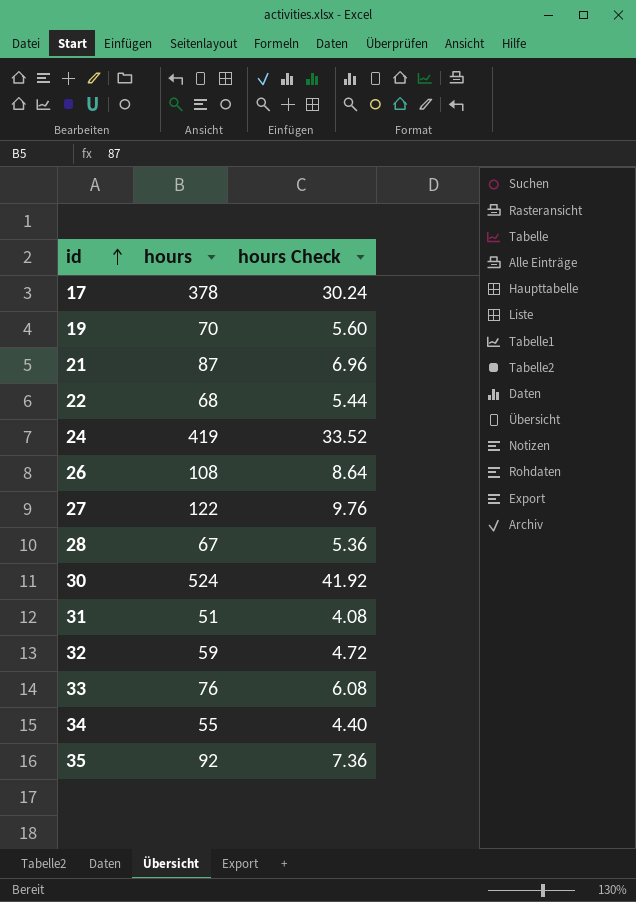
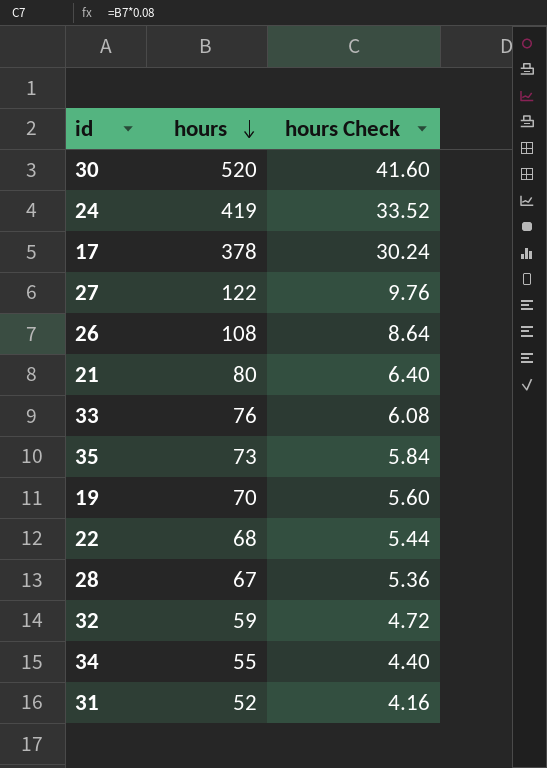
row order: id ascending -> hours descending
30 | hours: 524 -> 520
30 | hours Check: 41.92 -> 41.60
21 | hours: 87 -> 80
21 | hours Check: 6.96 -> 6.40
35 | hours: 92 -> 73
35 | hours Check: 7.36 -> 5.84
31 | hours: 51 -> 52
31 | hours Check: 4.08 -> 4.16

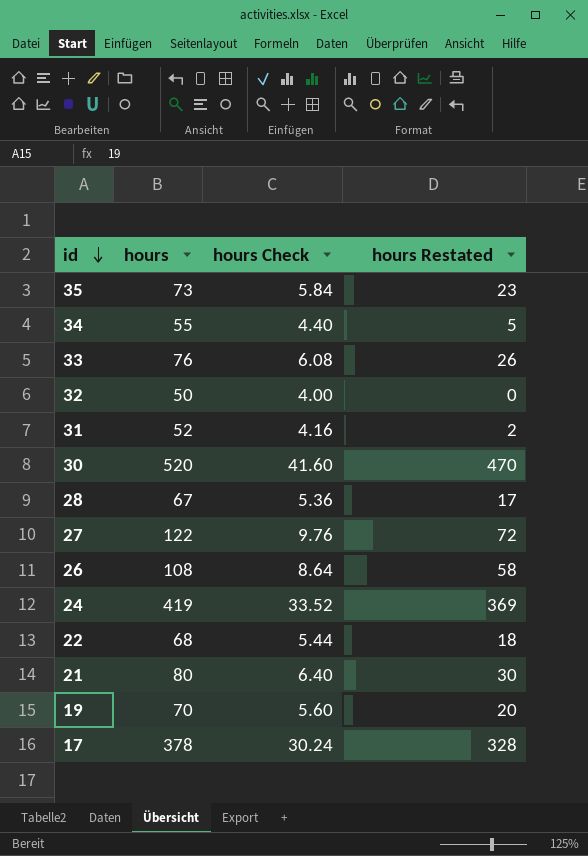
row order: hours descending -> id descending
column hours Restated | formula: none -> [hours] - 50
32 | hours: 59 -> 50
32 | hours Check: 4.72 -> 4.00

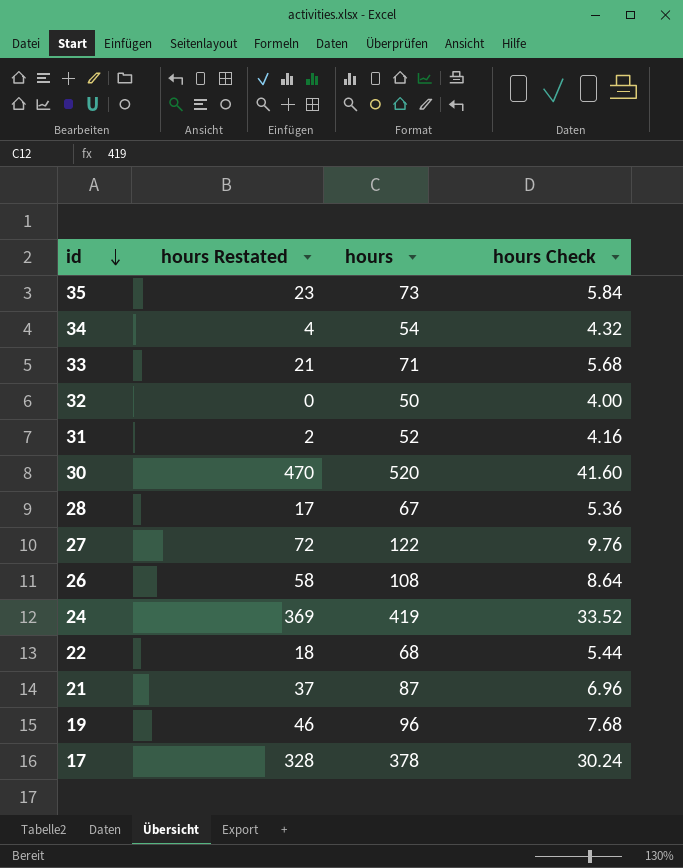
column hours Restated | position: 4 -> 2
34 | hours Restated: 5 -> 4
34 | hours: 55 -> 54
34 | hours Check: 4.40 -> 4.32
33 | hours Restated: 26 -> 21
33 | hours: 76 -> 71
33 | hours Check: 6.08 -> 5.68
21 | hours Restated: 30 -> 37
21 | hours: 80 -> 87
21 | hours Check: 6.40 -> 6.96
19 | hours Restated: 20 -> 46
19 | hours: 70 -> 96
19 | hours Check: 5.60 -> 7.68

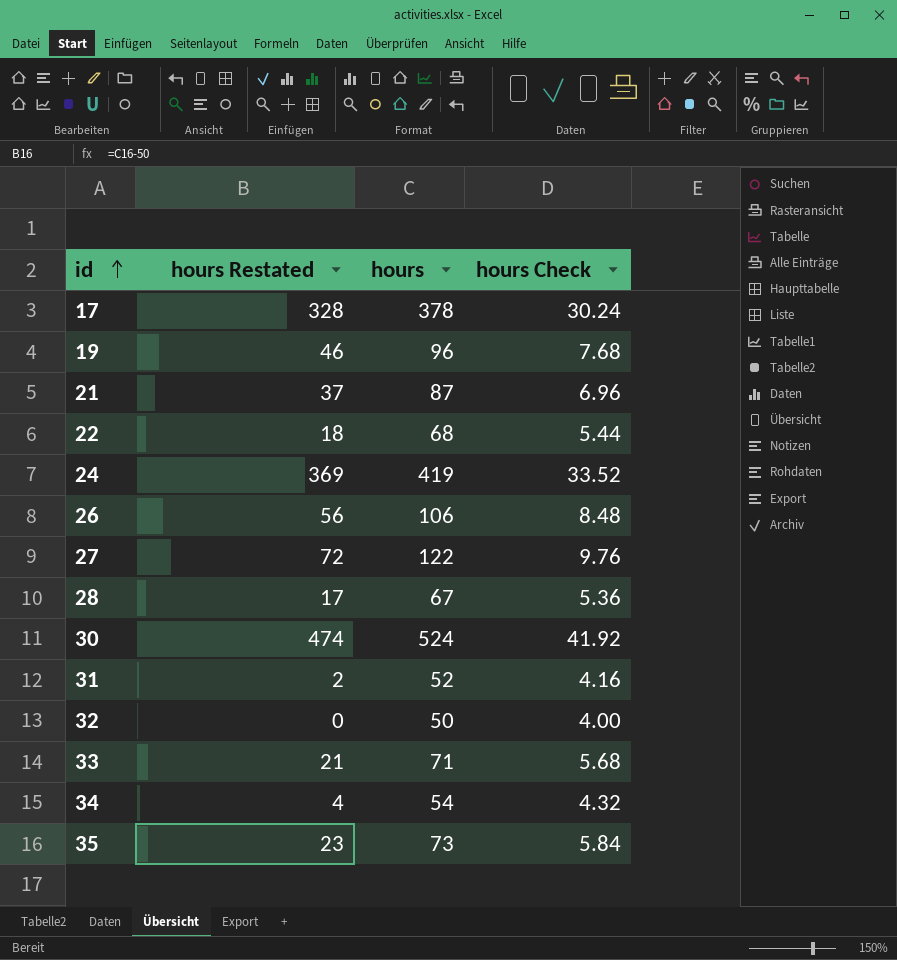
row order: id descending -> id ascending
26 | hours Restated: 58 -> 56
26 | hours: 108 -> 106
26 | hours Check: 8.64 -> 8.48
30 | hours Restated: 470 -> 474
30 | hours: 520 -> 524
30 | hours Check: 41.60 -> 41.92

